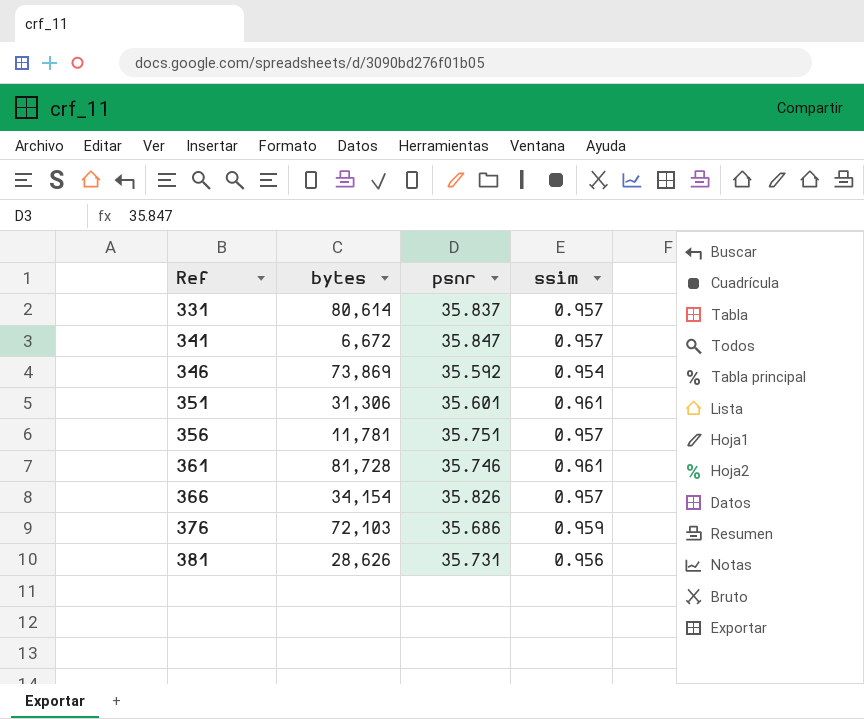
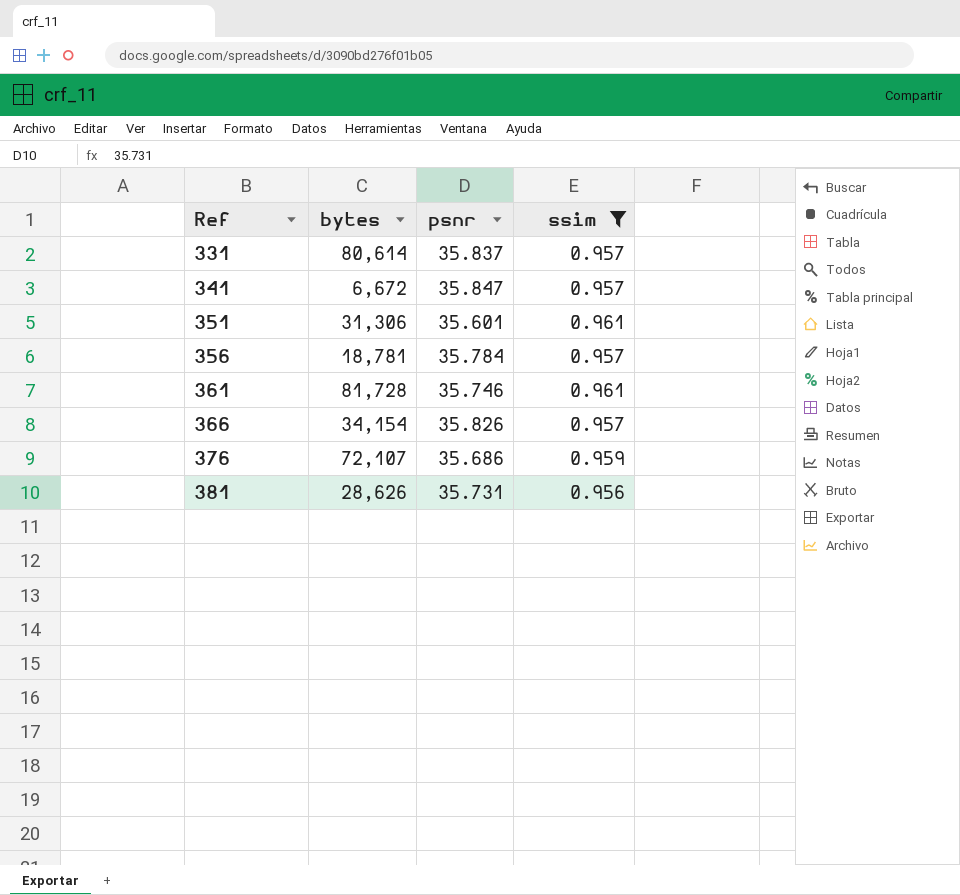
filter: none -> ssim != 0.954
356 | bytes: 11,781 -> 18,781
356 | psnr: 35.751 -> 35.784
376 | bytes: 72,103 -> 72,107

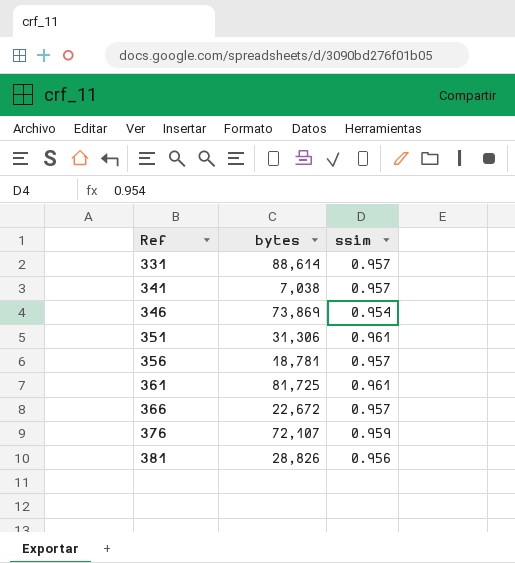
filter: ssim != 0.954 -> none
column psnr | position: 3 -> none
331 | bytes: 80,614 -> 88,614
341 | bytes: 6,672 -> 7,038
361 | bytes: 81,728 -> 81,725
366 | bytes: 34,154 -> 22,672
381 | bytes: 28,626 -> 28,826

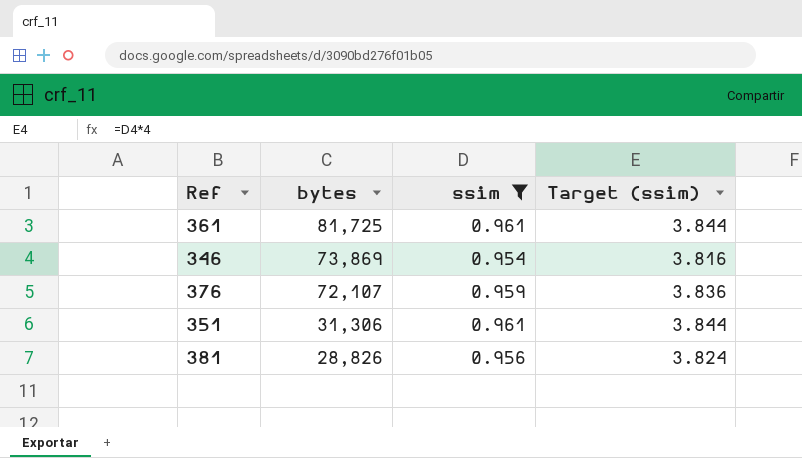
filter: none -> ssim != 0.957
row order: Ref ascending -> bytes descending
column Target (ssim) | formula: none -> [ssim] * 4

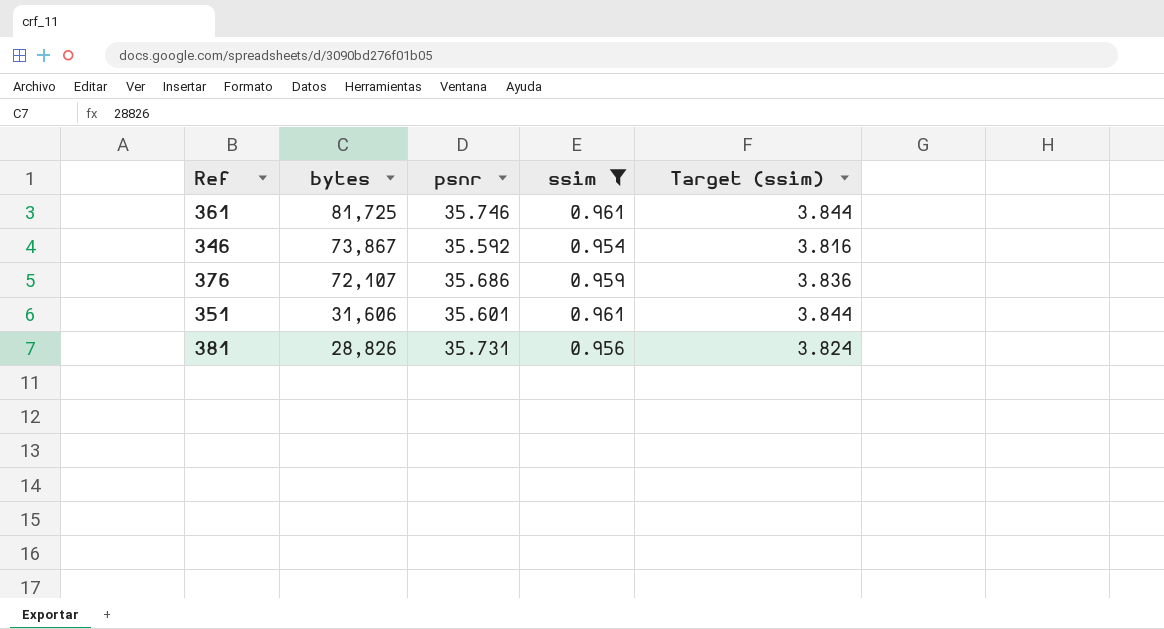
column psnr | position: none -> 3
346 | bytes: 73,869 -> 73,867
351 | bytes: 31,306 -> 31,606

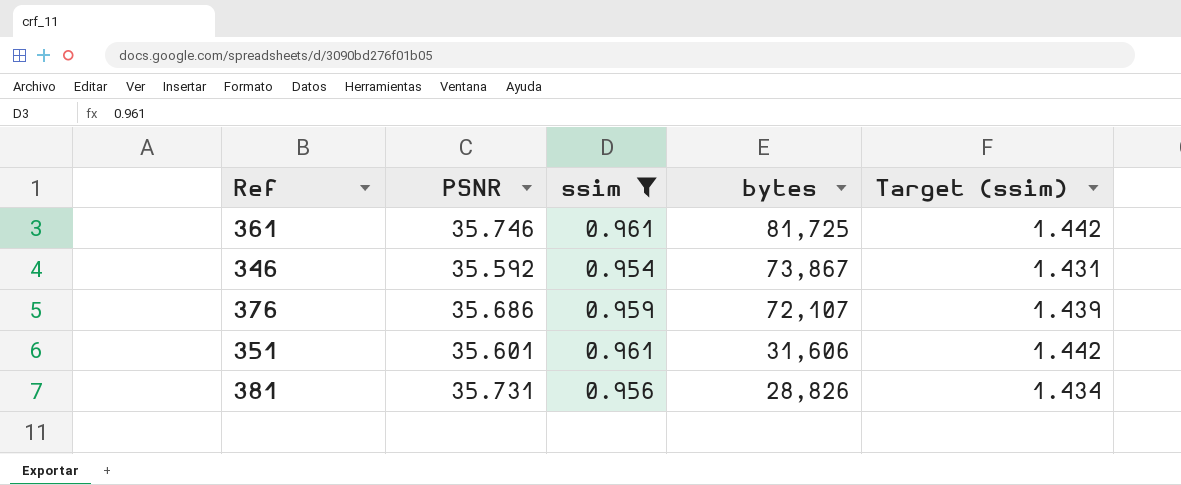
column name: psnr -> PSNR
column bytes | position: 2 -> 4
column Target (ssim) | formula: [ssim] * 4 -> [ssim] * 1.5

